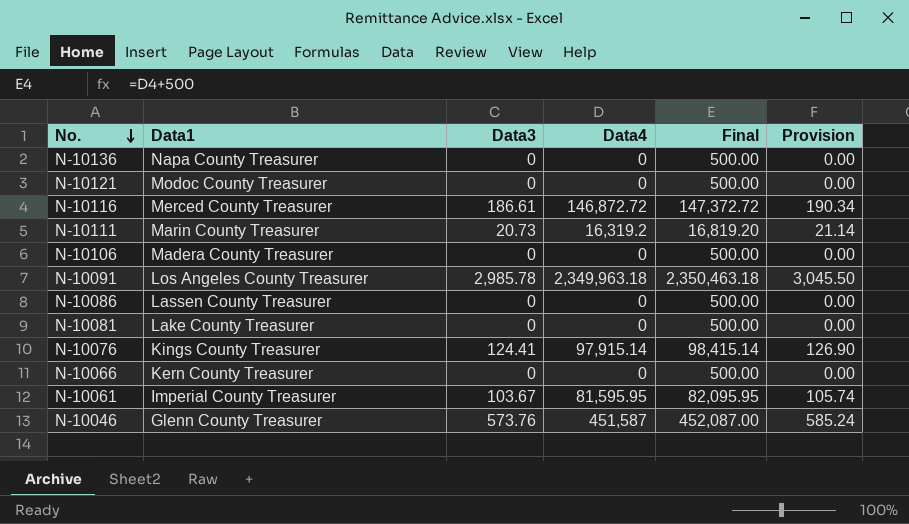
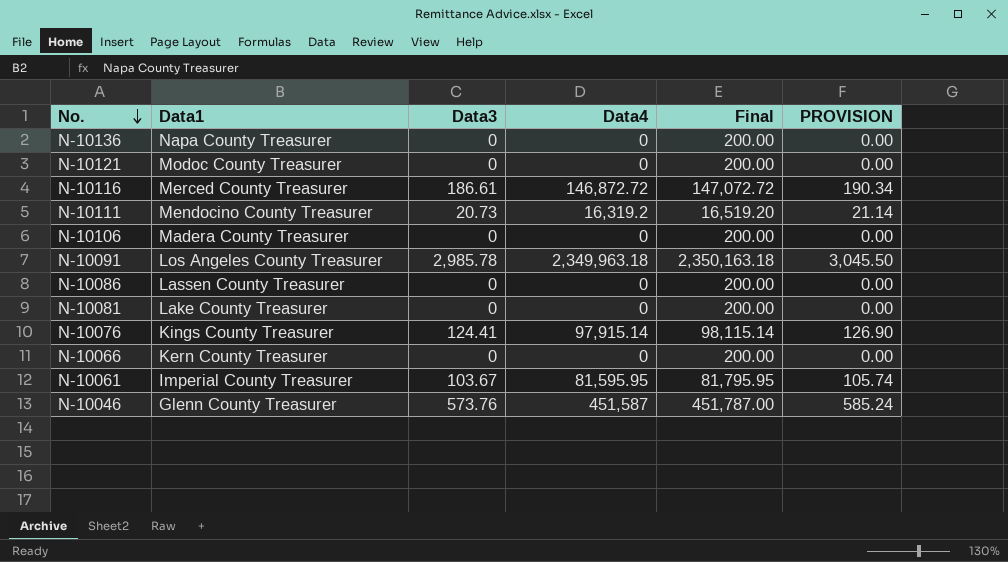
column Final | formula: [Data4] + 500 -> [Data4] + 200
column name: Provision -> PROVISION
N-10111 | Data1: Marin County Treasurer -> Mendocino County Treasurer

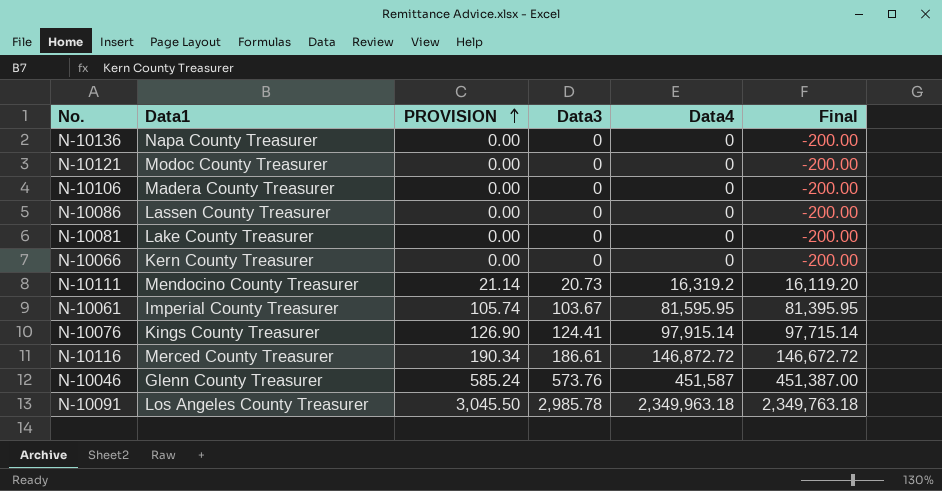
row order: No. descending -> PROVISION ascending
column PROVISION | position: 6 -> 3
column Final | formula: [Data4] + 200 -> [Data4] - 200

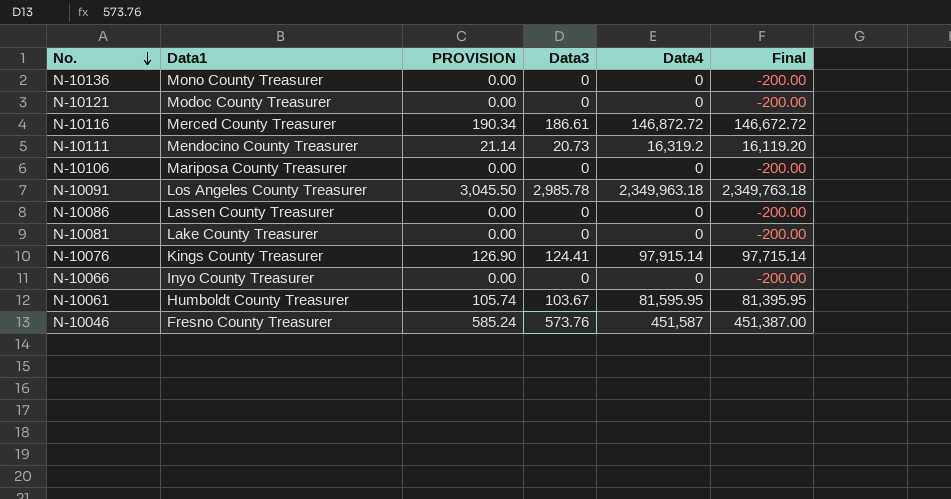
row order: PROVISION ascending -> No. descending
N-10136 | Data1: Napa County Treasurer -> Mono County Treasurer
N-10106 | Data1: Madera County Treasurer -> Mariposa County Treasurer
N-10066 | Data1: Kern County Treasurer -> Inyo County Treasurer
N-10061 | Data1: Imperial County Treasurer -> Humboldt County Treasurer
N-10046 | Data1: Glenn County Treasurer -> Fresno County Treasurer

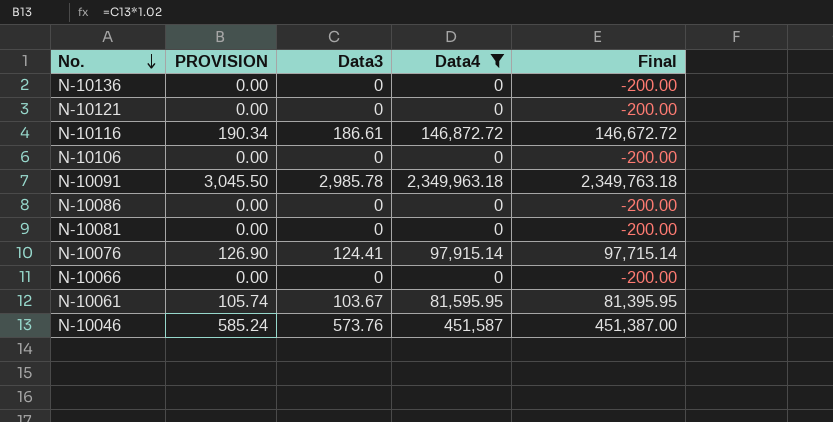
filter: none -> Data4 != 16,319.2
column Data1 | position: 2 -> none

